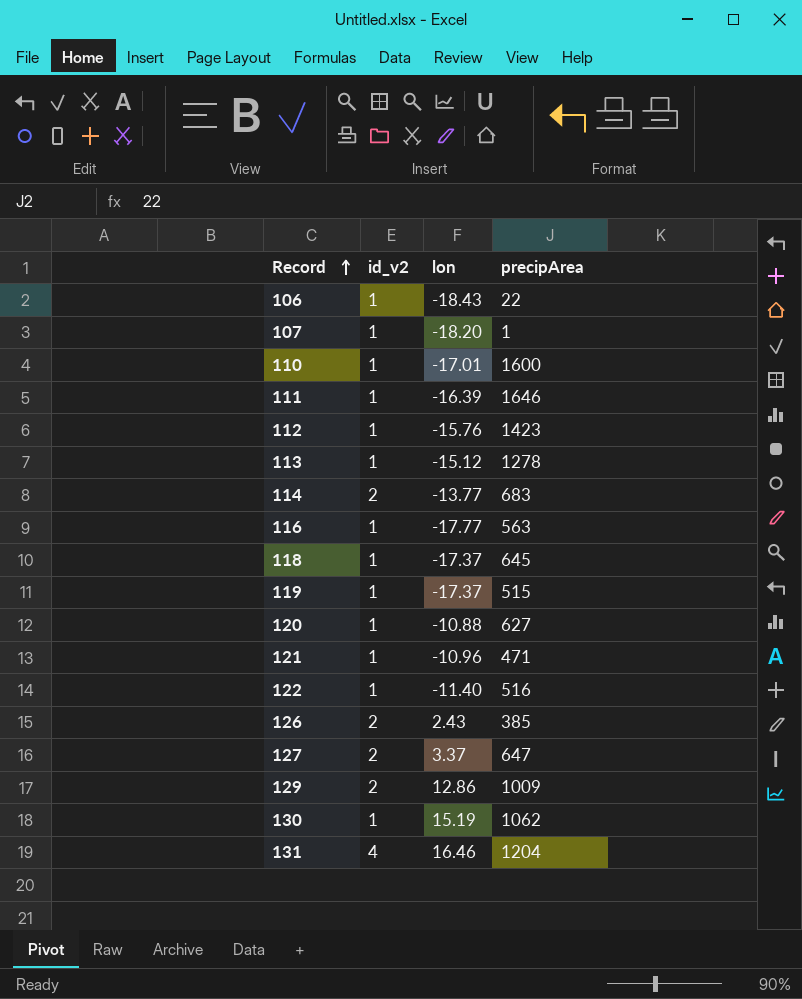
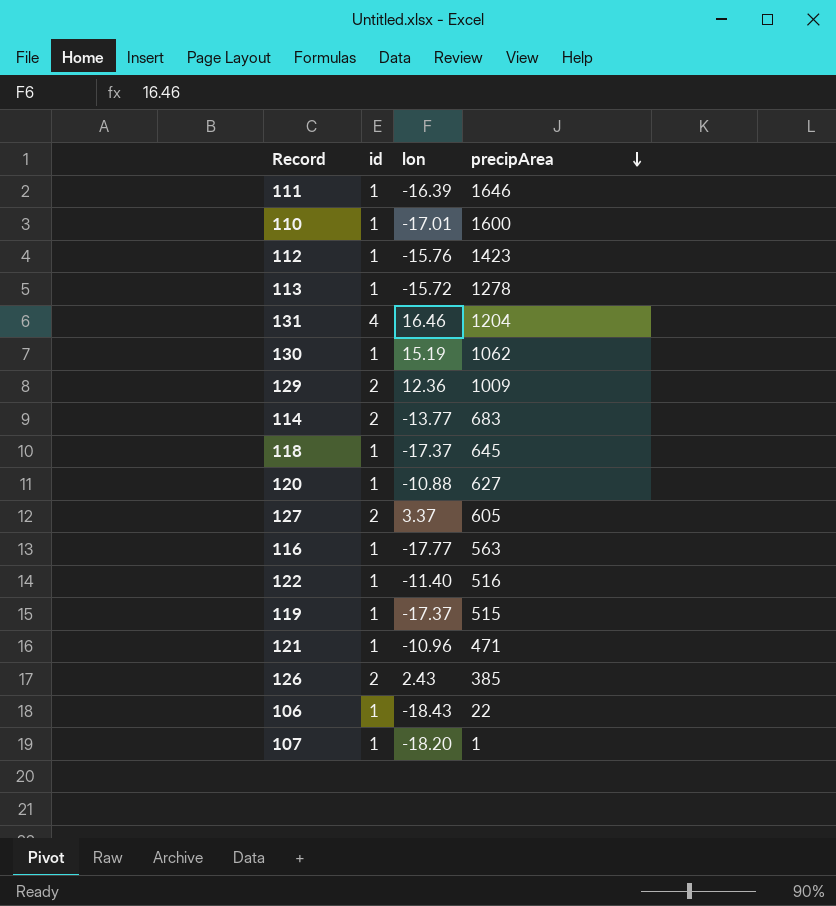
row order: Record ascending -> precipArea descending
column name: id_v2 -> id
113 | lon: -15.12 -> -15.72
129 | lon: 12.86 -> 12.36
127 | precipArea: 647 -> 605

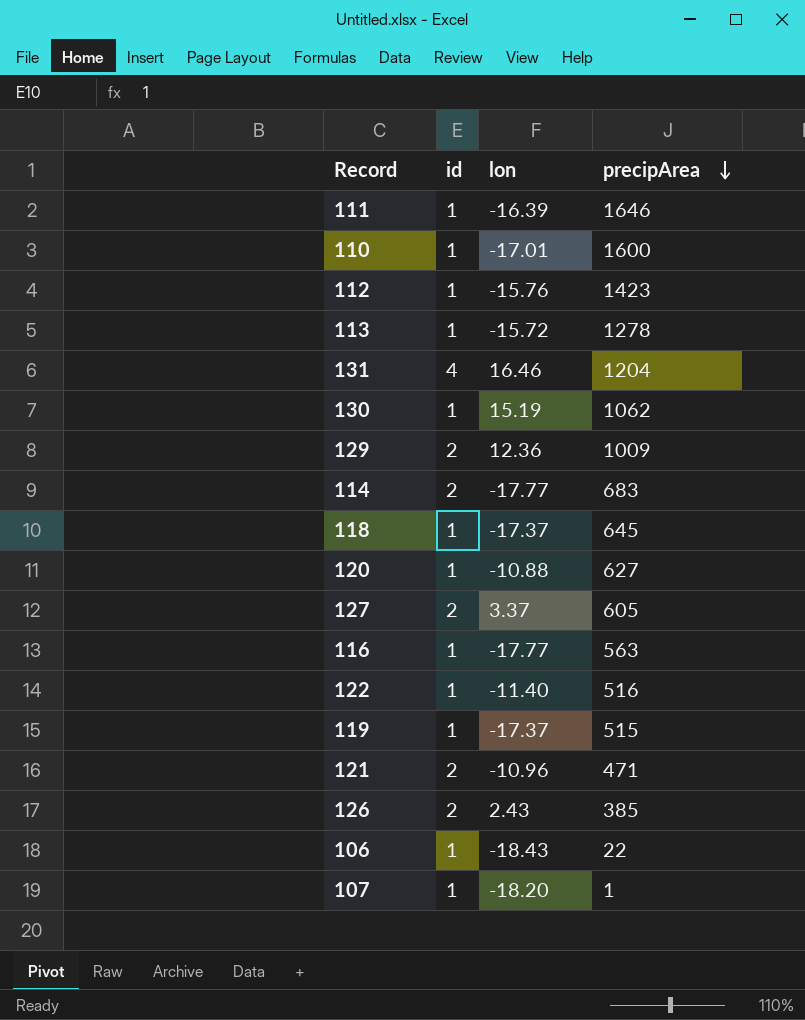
114 | lon: -13.77 -> -17.77
121 | id: 1 -> 2

